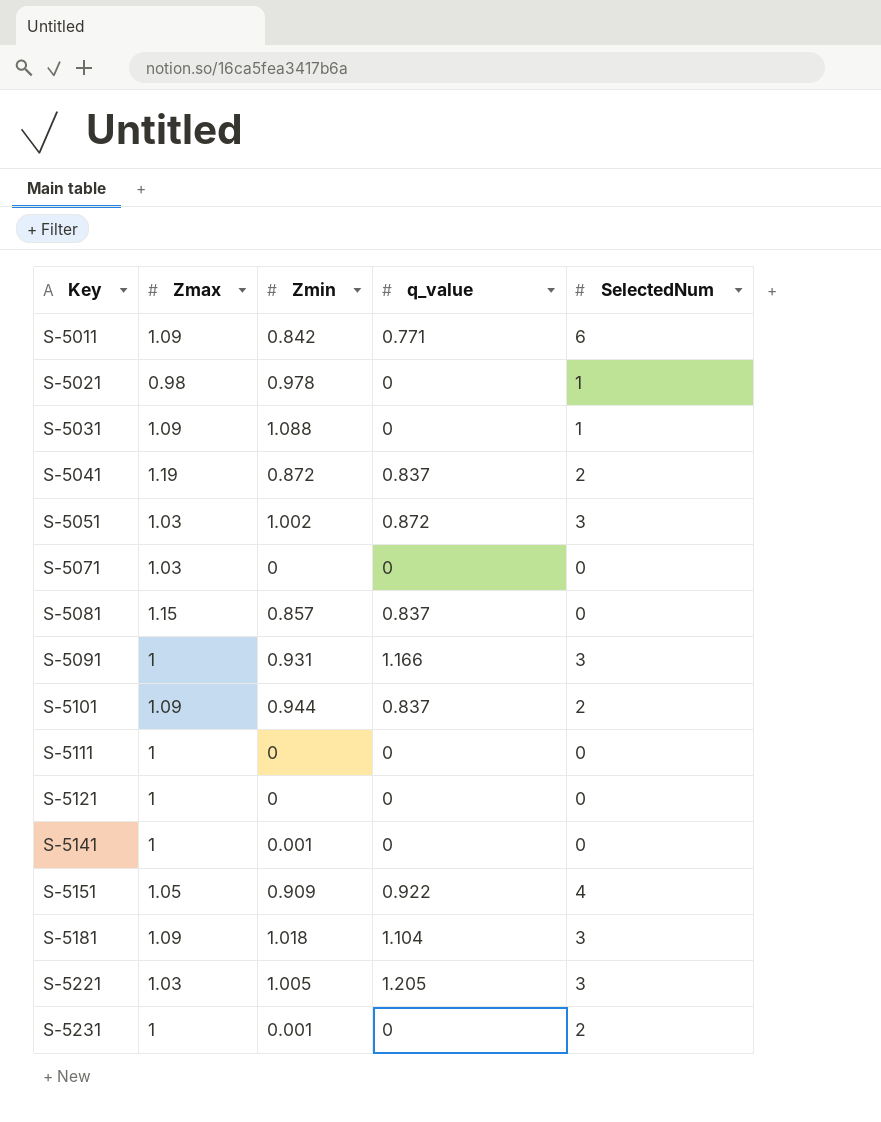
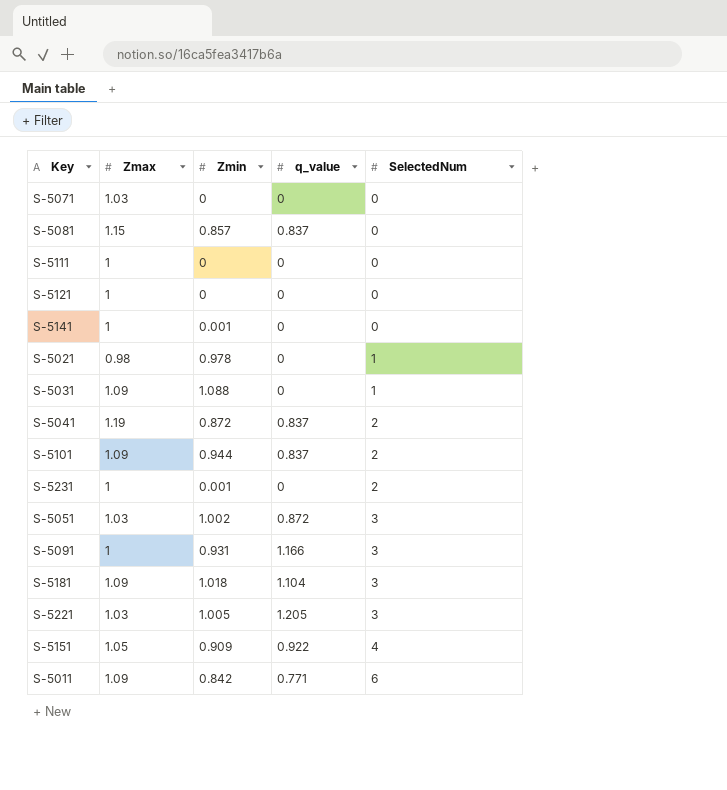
row order: Key ascending -> SelectedNum ascending

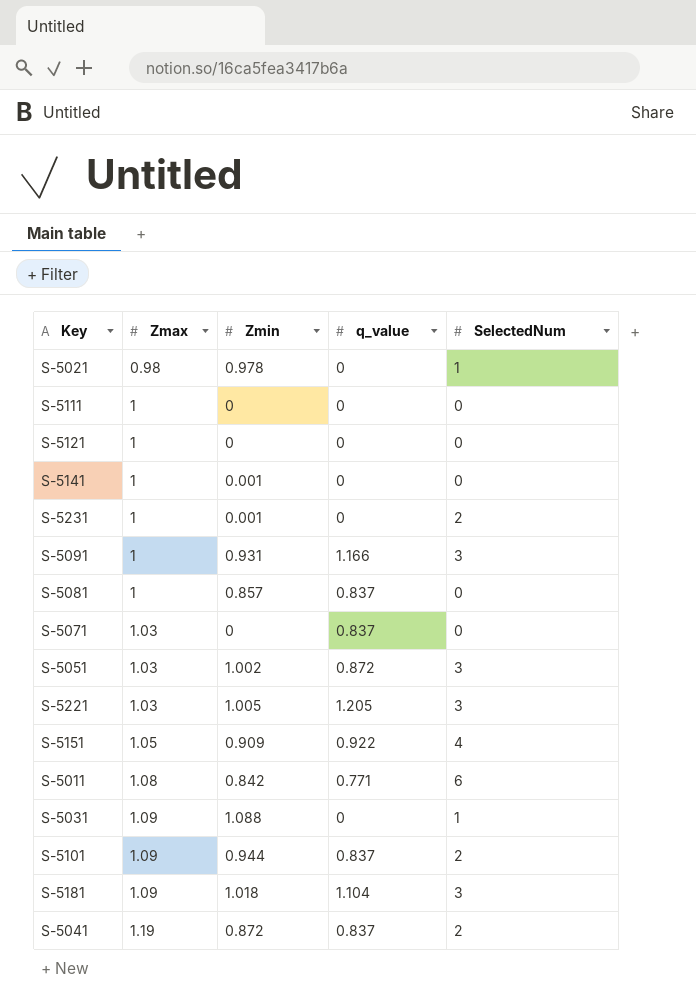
row order: SelectedNum ascending -> Zmax ascending
S-5081 | Zmax: 1.15 -> 1
S-5071 | q_value: 0 -> 0.837
S-5011 | Zmax: 1.09 -> 1.08

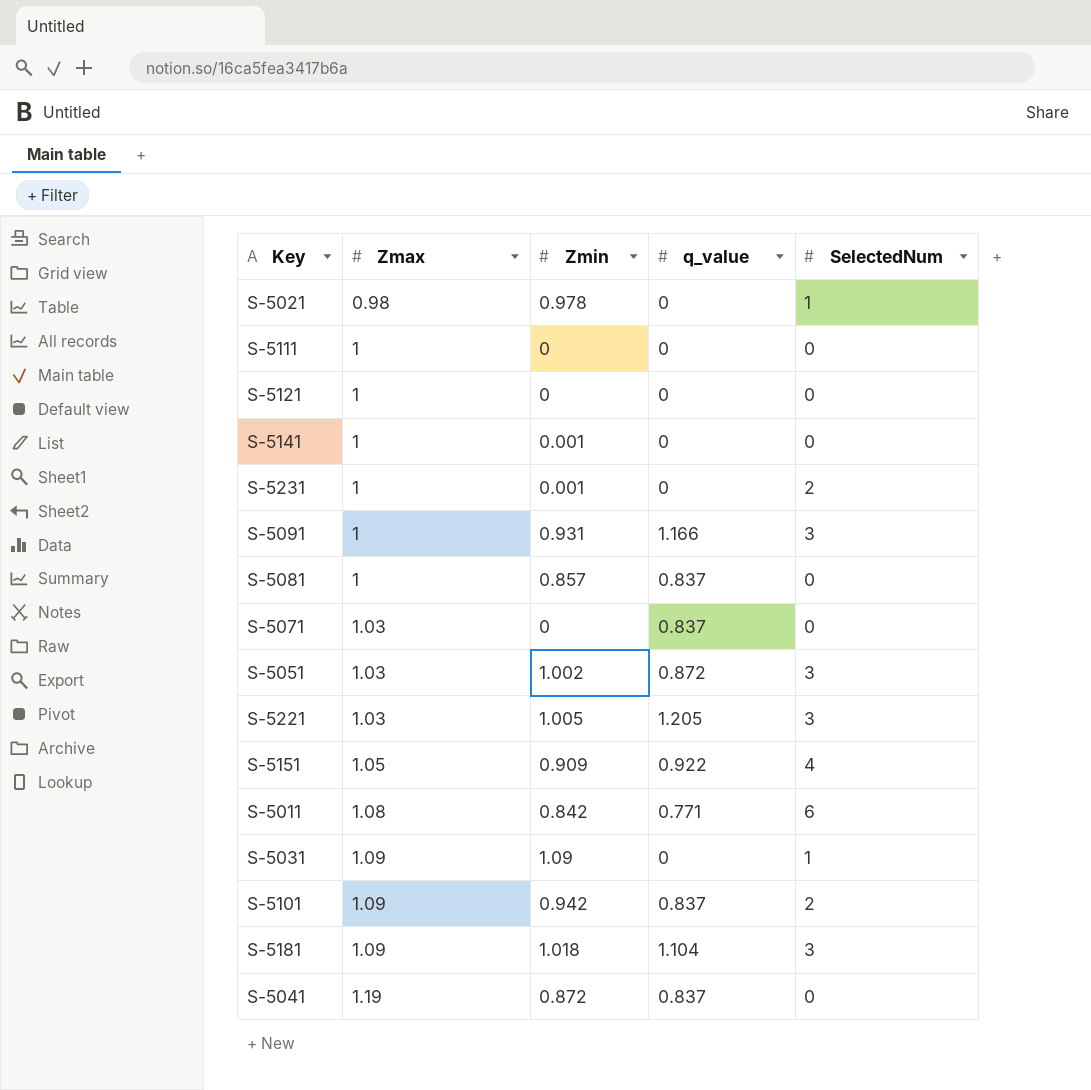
S-5031 | Zmin: 1.088 -> 1.09
S-5101 | Zmin: 0.944 -> 0.942
S-5041 | SelectedNum: 2 -> 0

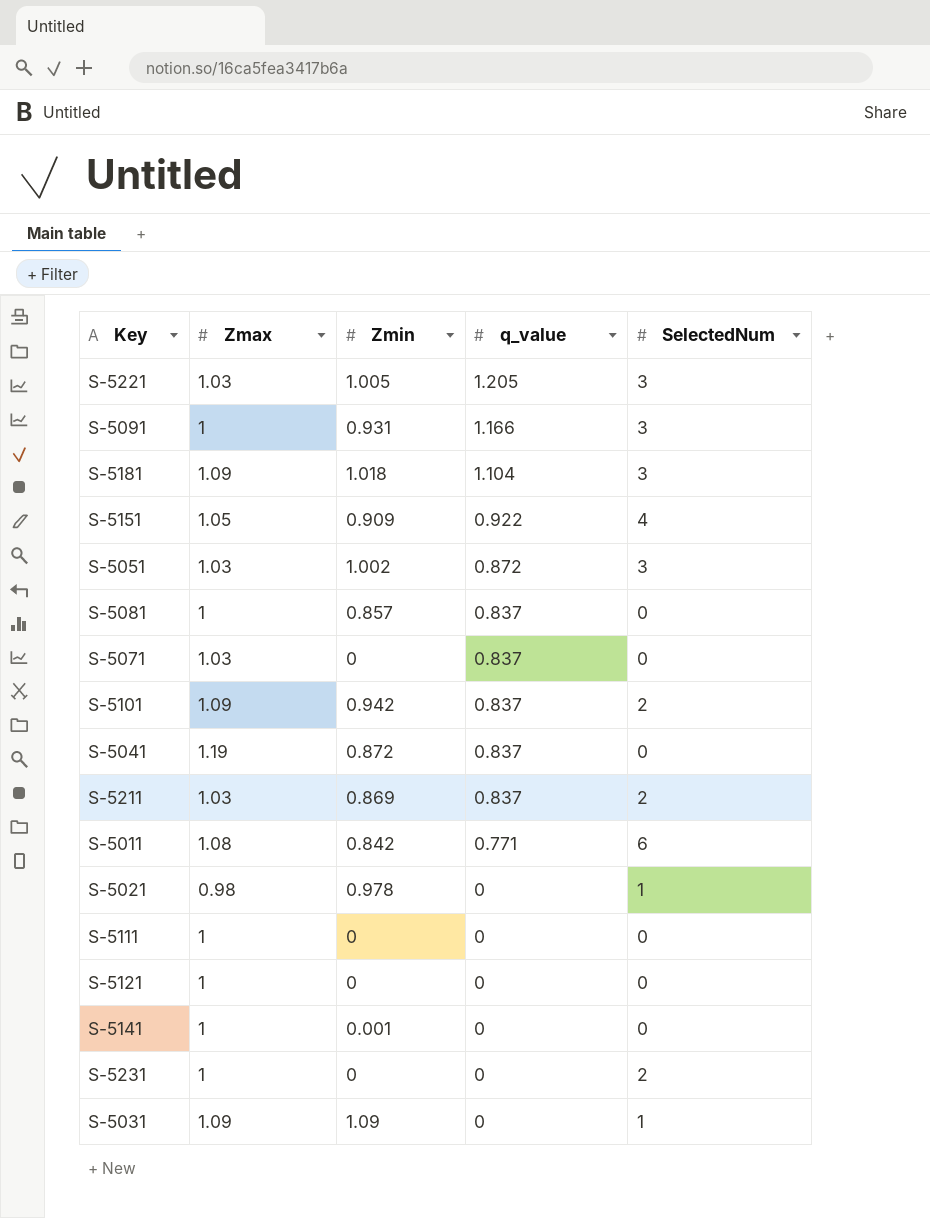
row order: Zmax ascending -> q_value descending
row S-5211: none -> 1.03 | 0.869 | 0.837 | 2
S-5231 | Zmin: 0.001 -> 0

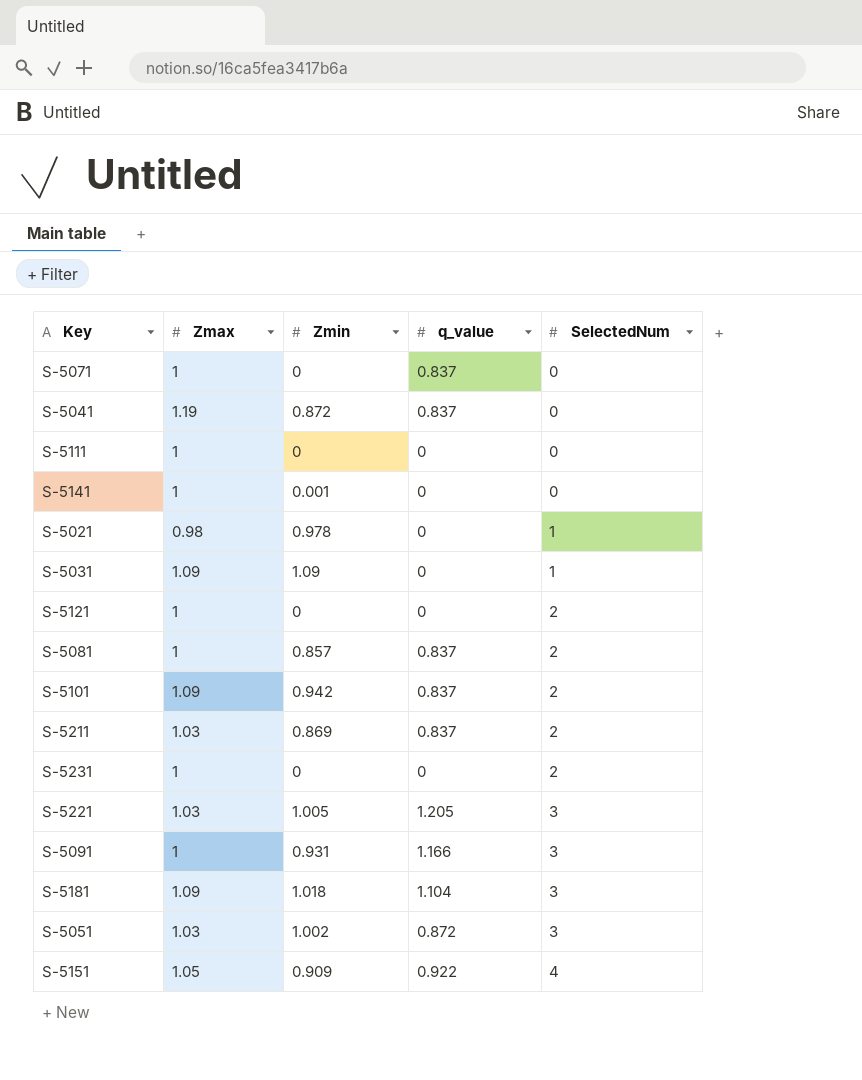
row order: q_value descending -> SelectedNum ascending
row S-5011: 1.08 | 0.842 | 0.771 | 6 -> none
S-5071 | Zmax: 1.03 -> 1
S-5121 | SelectedNum: 0 -> 2
S-5081 | SelectedNum: 0 -> 2

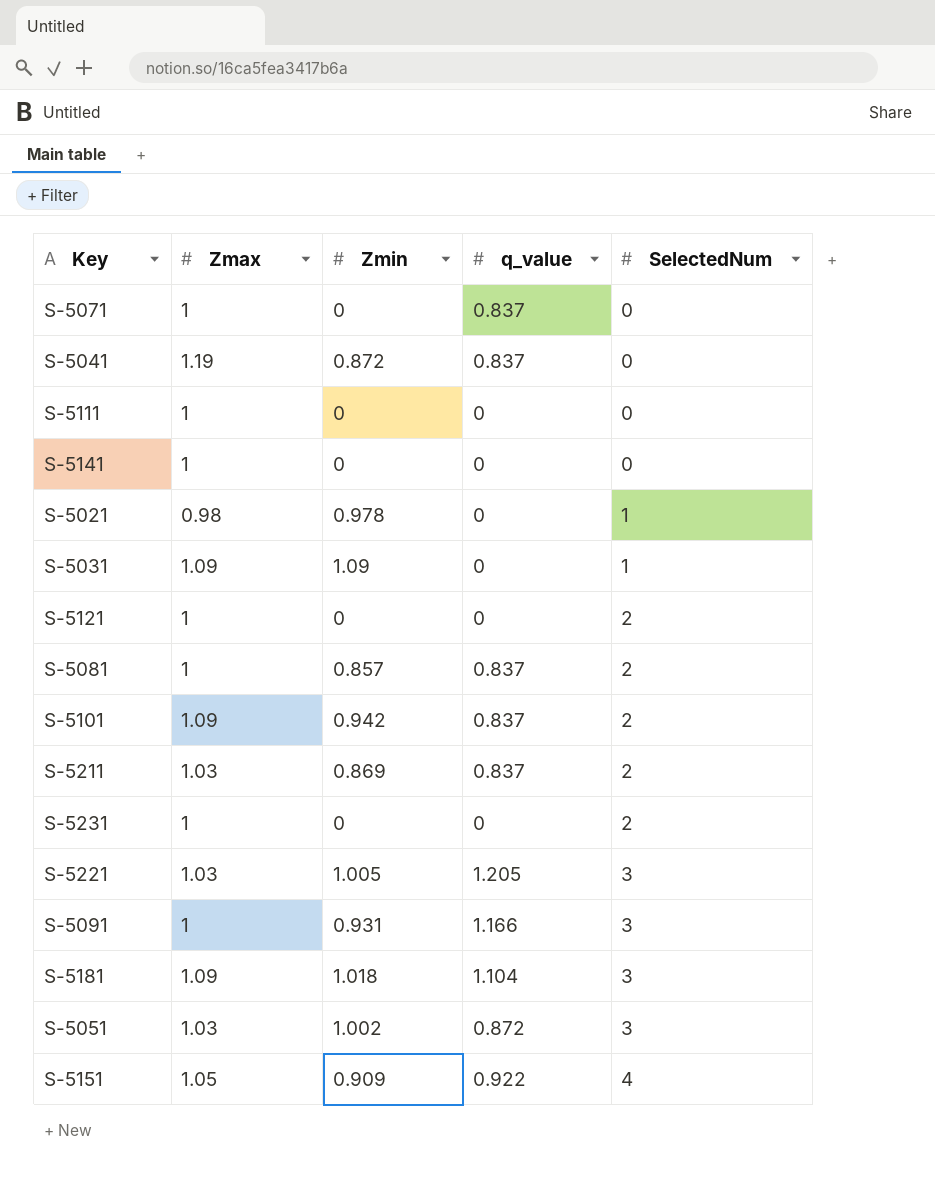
S-5141 | Zmin: 0.001 -> 0

